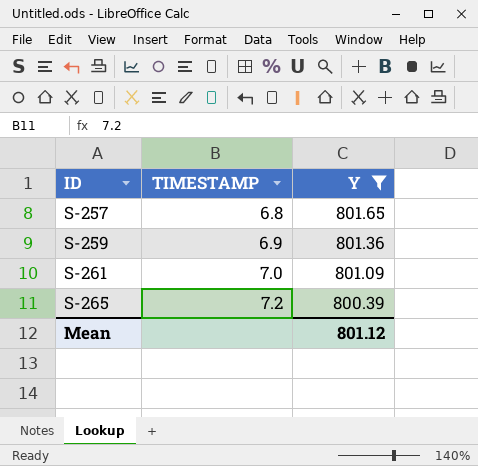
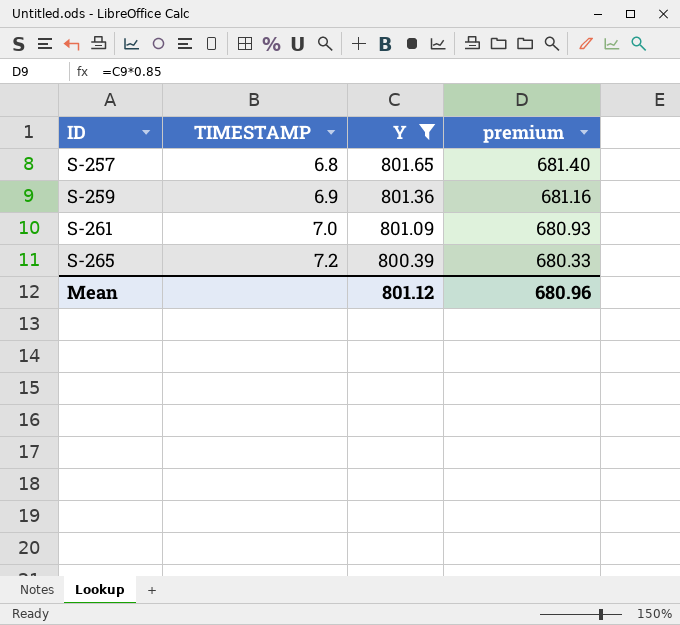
column premium | formula: none -> [Y] * 0.85

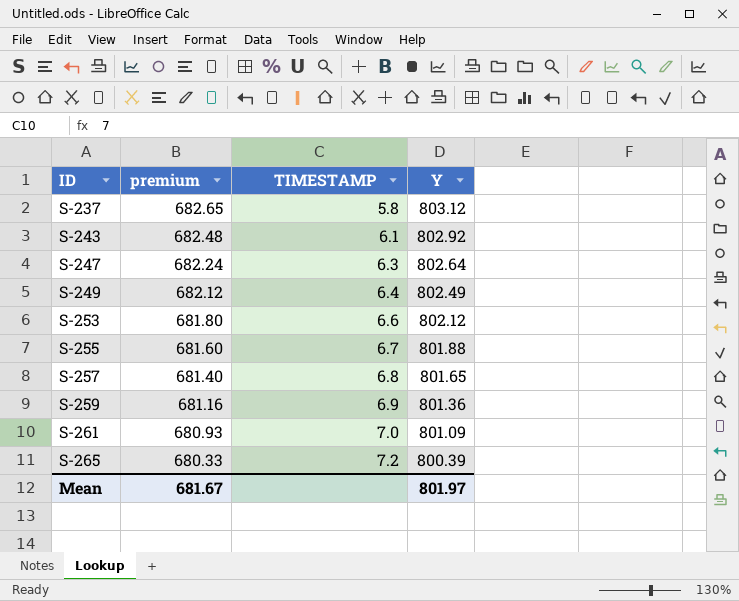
filter: Y <= 801.65 -> none
column premium | position: 4 -> 2
Mean | premium: 680.96 -> 681.67
Mean | Y: 801.12 -> 801.97

